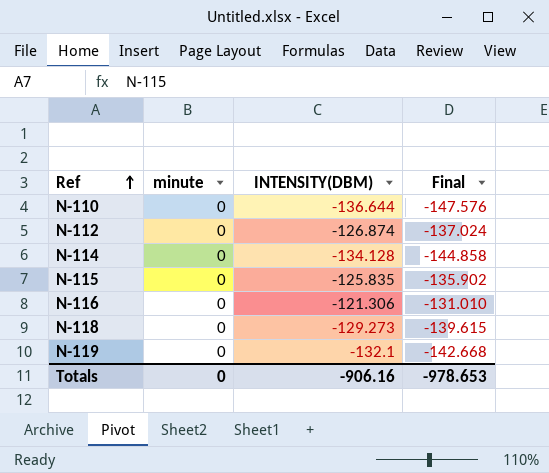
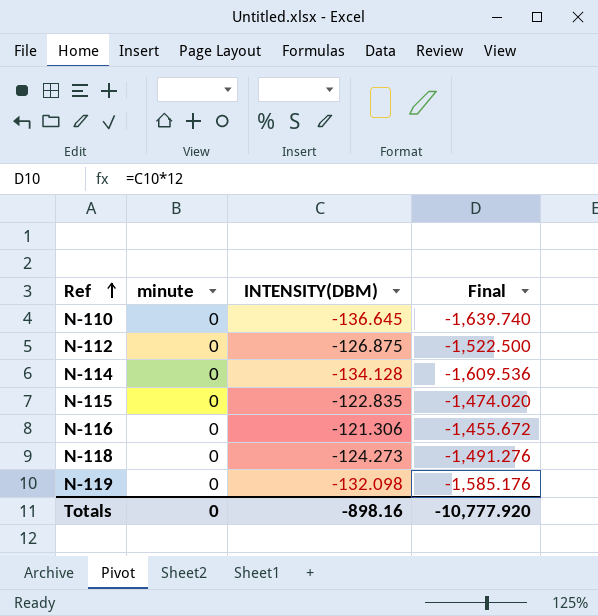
column Final | formula: [INTENSITY(DBM)] * 1.08 -> [INTENSITY(DBM)] * 12
N-110 | INTENSITY(DBM): -136.644 -> -136.645
N-112 | INTENSITY(DBM): -126.874 -> -126.875
N-115 | INTENSITY(DBM): -125.835 -> -122.835
N-118 | INTENSITY(DBM): -129.273 -> -124.273
N-119 | INTENSITY(DBM): -132.1 -> -132.098
Totals | INTENSITY(DBM): -906.16 -> -898.16
Totals | Final: -978.653 -> -10,777.920

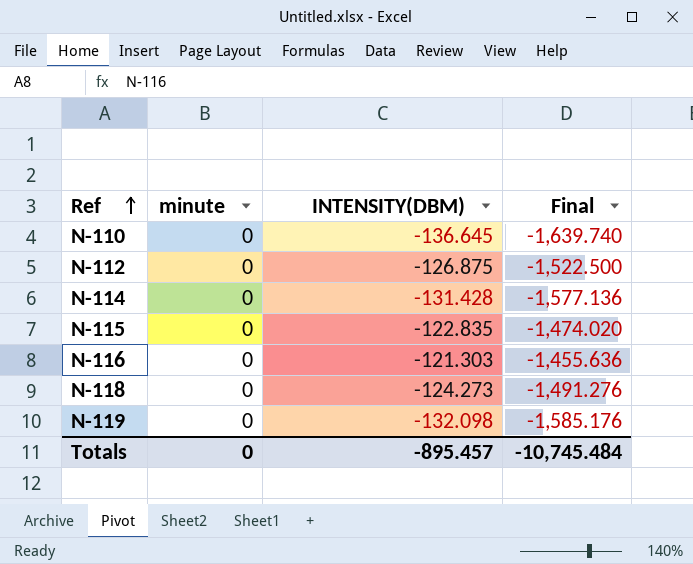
N-114 | INTENSITY(DBM): -134.128 -> -131.428
N-114 | Final: -1,609.536 -> -1,577.136
N-116 | INTENSITY(DBM): -121.306 -> -121.303
N-116 | Final: -1,455.672 -> -1,455.636
Totals | INTENSITY(DBM): -898.16 -> -895.457
Totals | Final: -10,777.920 -> -10,745.484

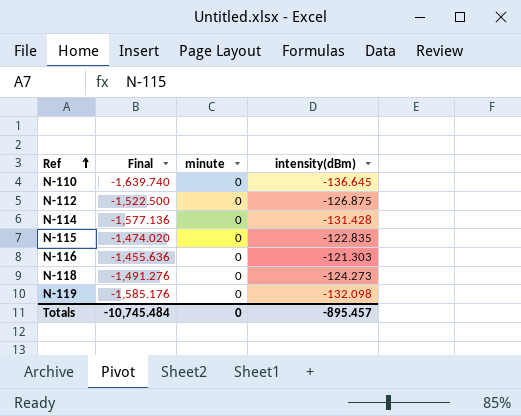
column Final | position: 4 -> 2
column name: INTENSITY(DBM) -> intensity(dBm)

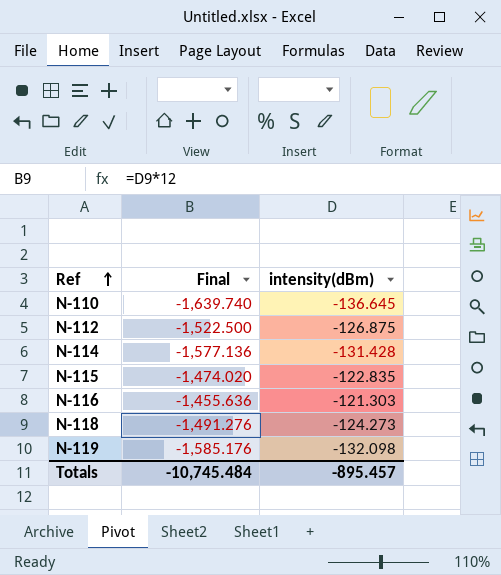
column minute | position: 3 -> none

